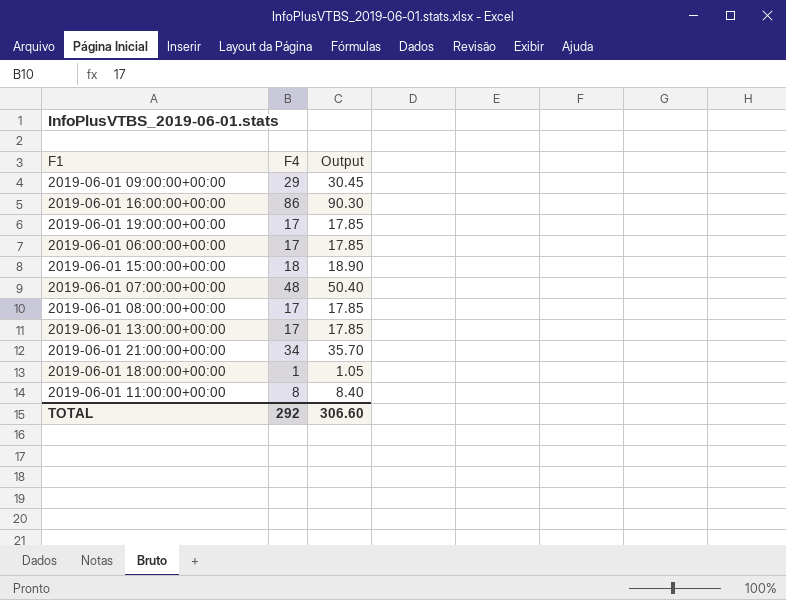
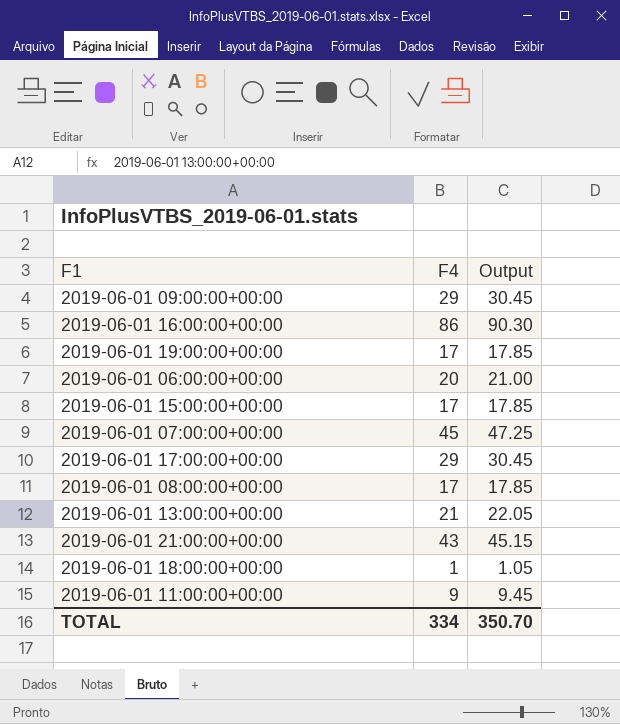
2019-06-01 06:00:00+00:00 | F4: 17 -> 20
2019-06-01 06:00:00+00:00 | Output: 17.85 -> 21.00
2019-06-01 15:00:00+00:00 | F4: 18 -> 17
2019-06-01 15:00:00+00:00 | Output: 18.90 -> 17.85
2019-06-01 07:00:00+00:00 | F4: 48 -> 45
2019-06-01 07:00:00+00:00 | Output: 50.40 -> 47.25
row 2019-06-01 17:00:00+00:00: none -> 29 | 30.45
2019-06-01 13:00:00+00:00 | F4: 17 -> 21
2019-06-01 13:00:00+00:00 | Output: 17.85 -> 22.05
2019-06-01 21:00:00+00:00 | F4: 34 -> 43
2019-06-01 21:00:00+00:00 | Output: 35.70 -> 45.15
2019-06-01 11:00:00+00:00 | F4: 8 -> 9
2019-06-01 11:00:00+00:00 | Output: 8.40 -> 9.45
TOTAL | F4: 292 -> 334
TOTAL | Output: 306.60 -> 350.70

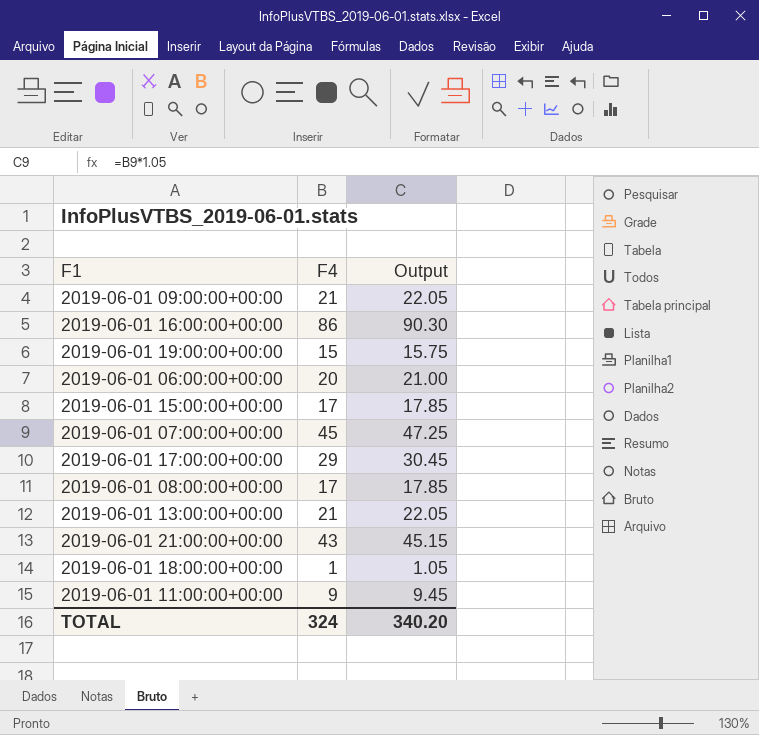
2019-06-01 09:00:00+00:00 | F4: 29 -> 21
2019-06-01 09:00:00+00:00 | Output: 30.45 -> 22.05
2019-06-01 19:00:00+00:00 | F4: 17 -> 15
2019-06-01 19:00:00+00:00 | Output: 17.85 -> 15.75
TOTAL | F4: 334 -> 324
TOTAL | Output: 350.70 -> 340.20

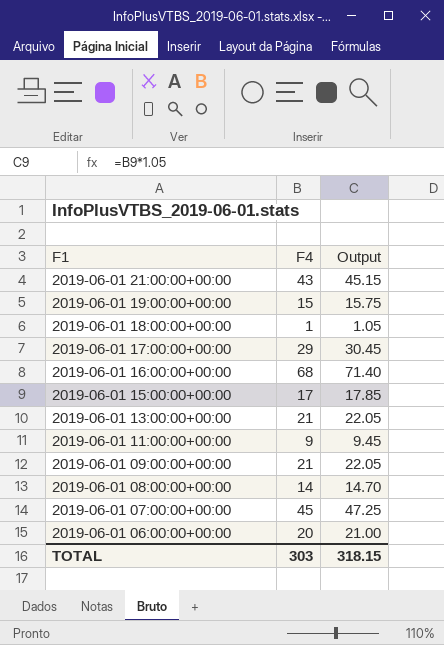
row order: none -> F1 descending
2019-06-01 16:00:00+00:00 | F4: 86 -> 68
2019-06-01 16:00:00+00:00 | Output: 90.30 -> 71.40
2019-06-01 08:00:00+00:00 | F4: 17 -> 14
2019-06-01 08:00:00+00:00 | Output: 17.85 -> 14.70
TOTAL | F4: 324 -> 303
TOTAL | Output: 340.20 -> 318.15

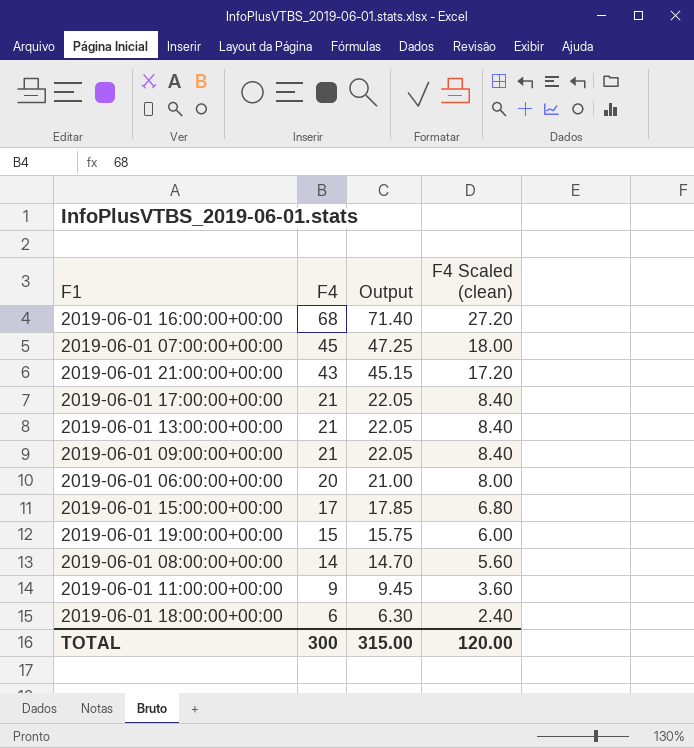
row order: F1 descending -> F4 descending
column F4 Scaled (clean) | formula: none -> [F4] * 0.4
2019-06-01 17:00:00+00:00 | F4: 29 -> 21
2019-06-01 17:00:00+00:00 | Output: 30.45 -> 22.05
2019-06-01 18:00:00+00:00 | F4: 1 -> 6
2019-06-01 18:00:00+00:00 | Output: 1.05 -> 6.30
TOTAL | F4: 303 -> 300
TOTAL | Output: 318.15 -> 315.00

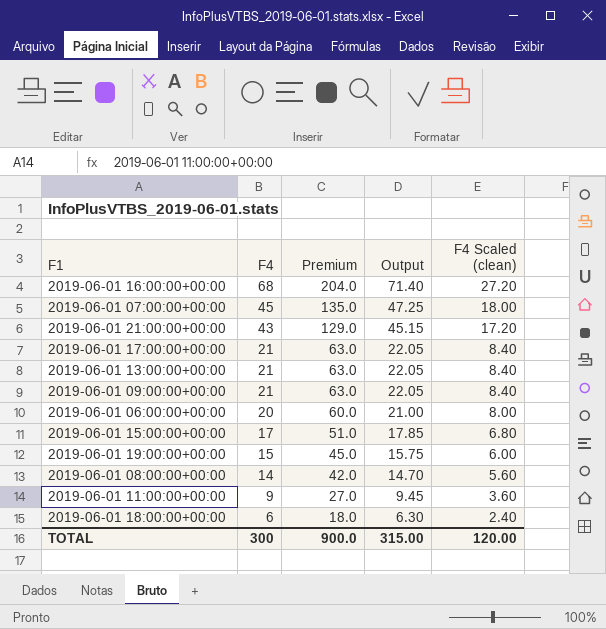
column Premium | formula: none -> [F4] * 3

